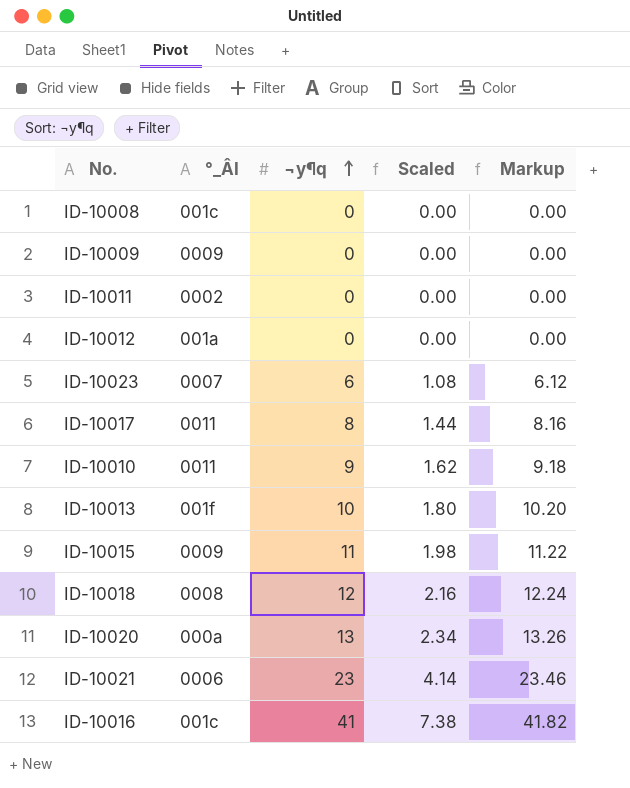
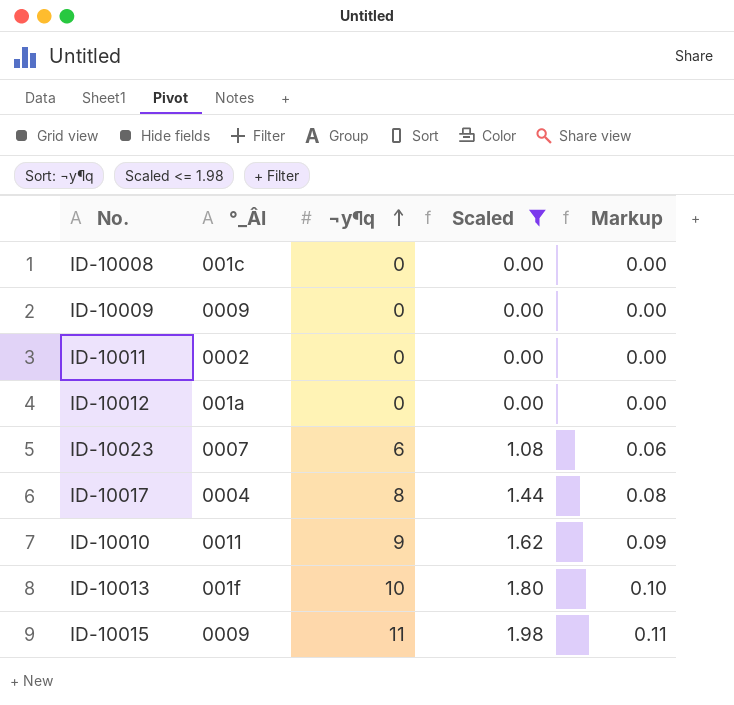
filter: none -> Scaled <= 1.98
column Markup | formula: [¬y¶q] * 1.02 -> [¬y¶q] * 0.01
ID-10017 | °_ÂI: 0011 -> 0004

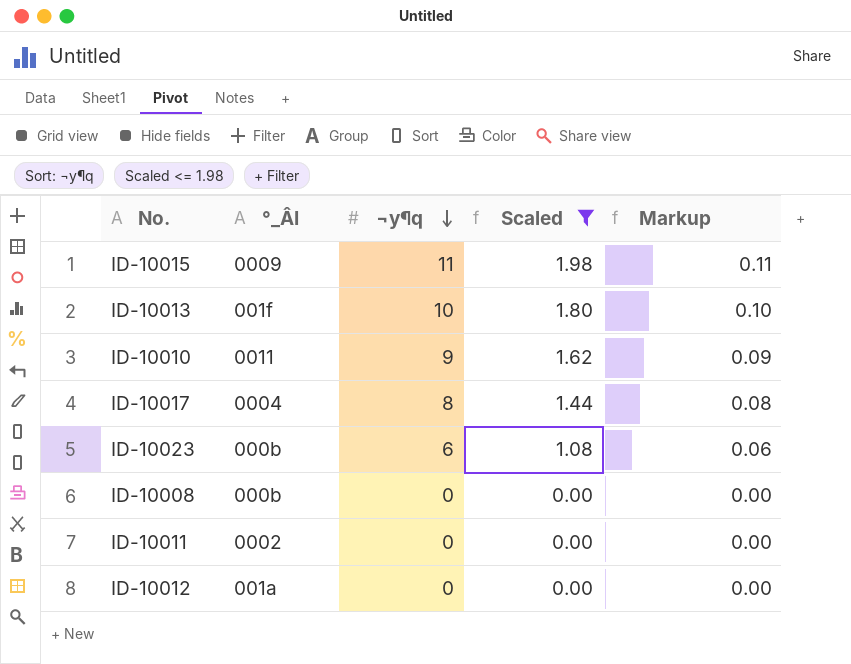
row order: ¬y¶q ascending -> ¬y¶q descending
row ID-10009: 0009 | 0 | 0.00 | 0.00 -> none
ID-10023 | °_ÂI: 0007 -> 000b
ID-10008 | °_ÂI: 001c -> 000b

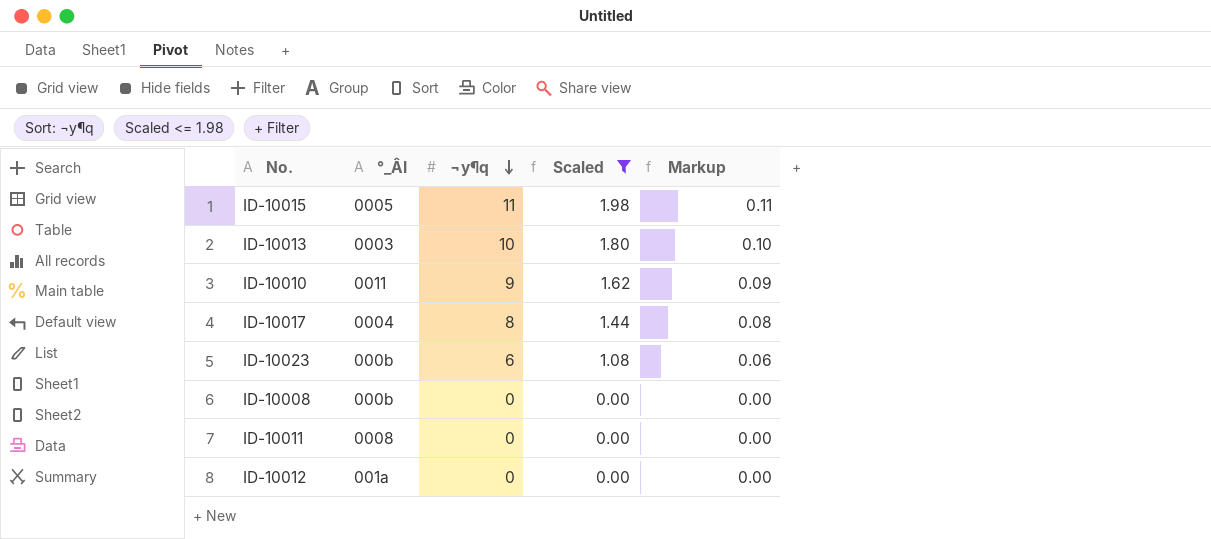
ID-10015 | °_ÂI: 0009 -> 0005
ID-10013 | °_ÂI: 001f -> 0003
ID-10011 | °_ÂI: 0002 -> 0008

